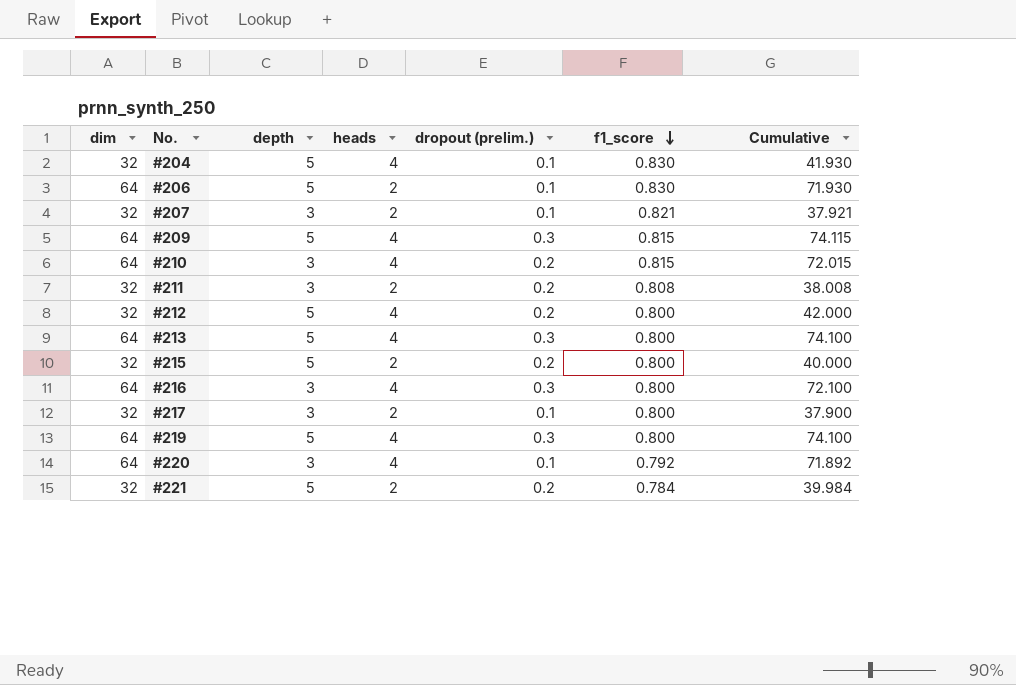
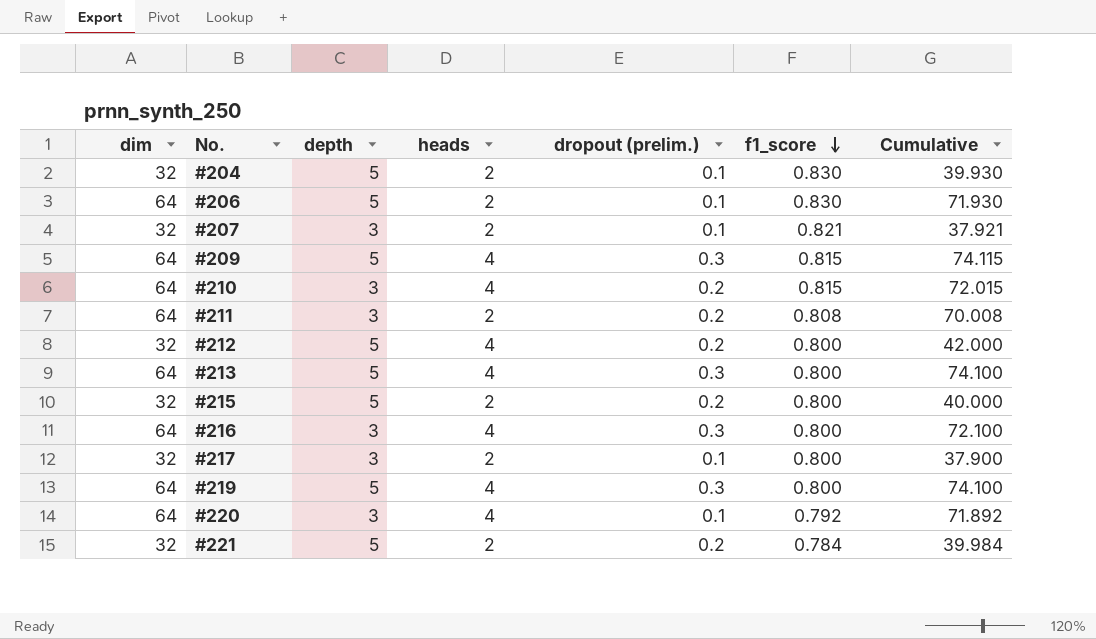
#204 | heads: 4 -> 2
#204 | Cumulative: 41.930 -> 39.930
#211 | dim: 32 -> 64
#211 | Cumulative: 38.008 -> 70.008

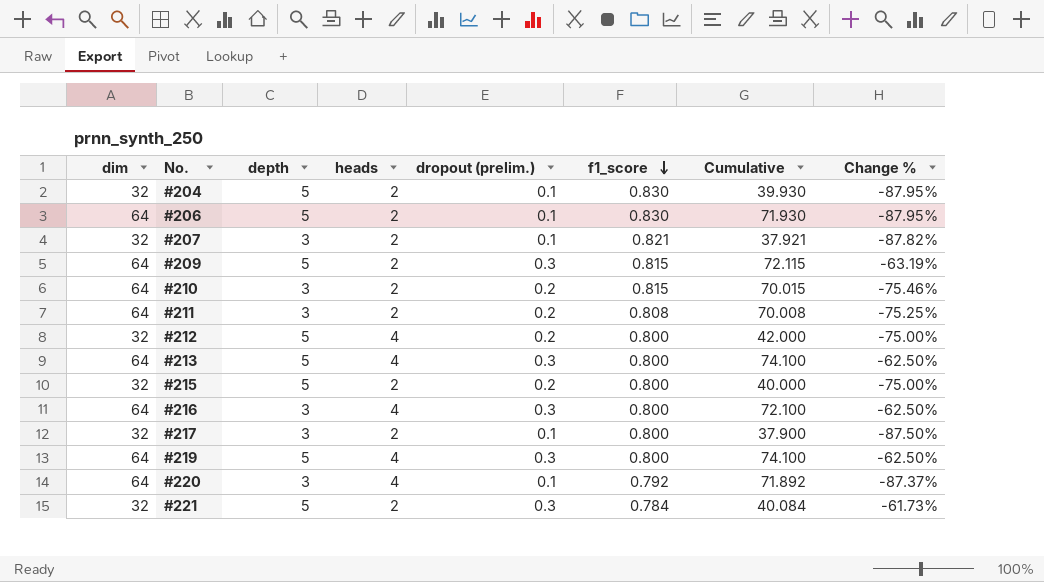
column Change % | formula: none -> ([dropout (prelim.)] - [f1_score]) / [f1_score]
#209 | heads: 4 -> 2
#209 | Cumulative: 74.115 -> 72.115
#210 | heads: 4 -> 2
#210 | Cumulative: 72.015 -> 70.015
#221 | dropout (prelim.): 0.2 -> 0.3
#221 | Cumulative: 39.984 -> 40.084

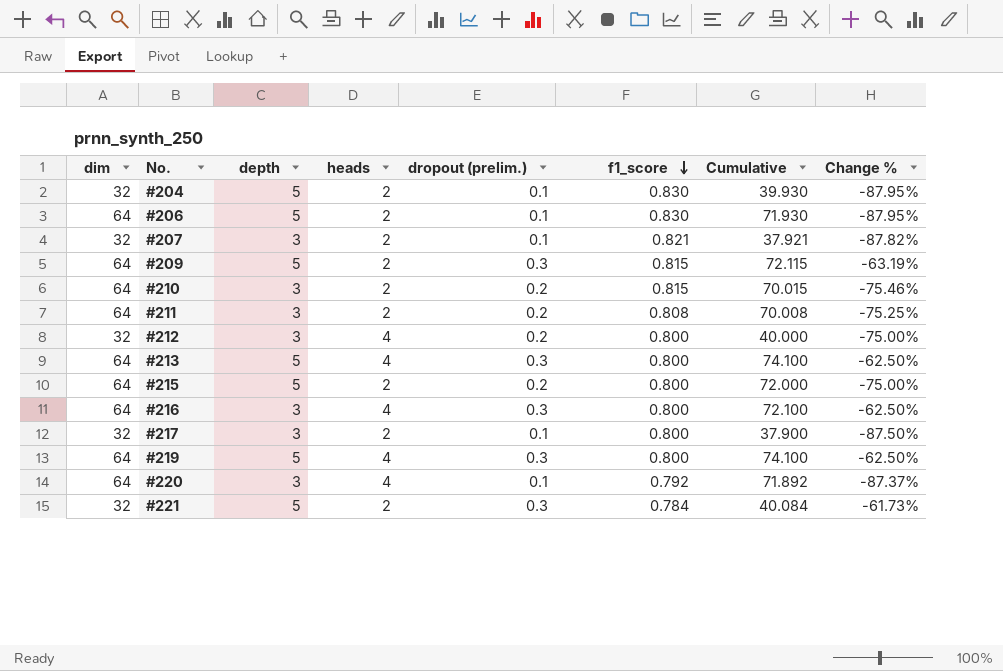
#212 | depth: 5 -> 3
#212 | Cumulative: 42.000 -> 40.000
#215 | dim: 32 -> 64
#215 | Cumulative: 40.000 -> 72.000

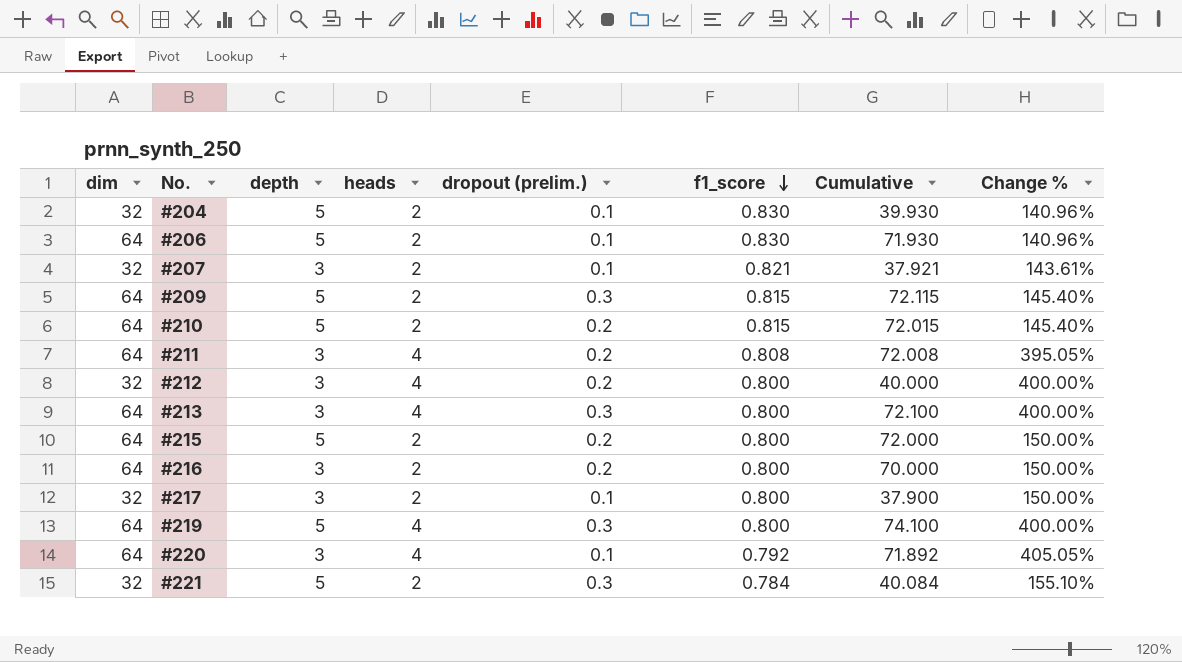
column Change % | formula: ([dropout (prelim.)] - [f1_score]) / [f1_score] -> ([heads] - [f1_score]) / [f1_score]
#210 | depth: 3 -> 5
#210 | Cumulative: 70.015 -> 72.015
#211 | heads: 2 -> 4
#211 | Cumulative: 70.008 -> 72.008
#213 | depth: 5 -> 3
#213 | Cumulative: 74.100 -> 72.100
#216 | heads: 4 -> 2
#216 | dropout (prelim.): 0.3 -> 0.2
#216 | Cumulative: 72.100 -> 70.000

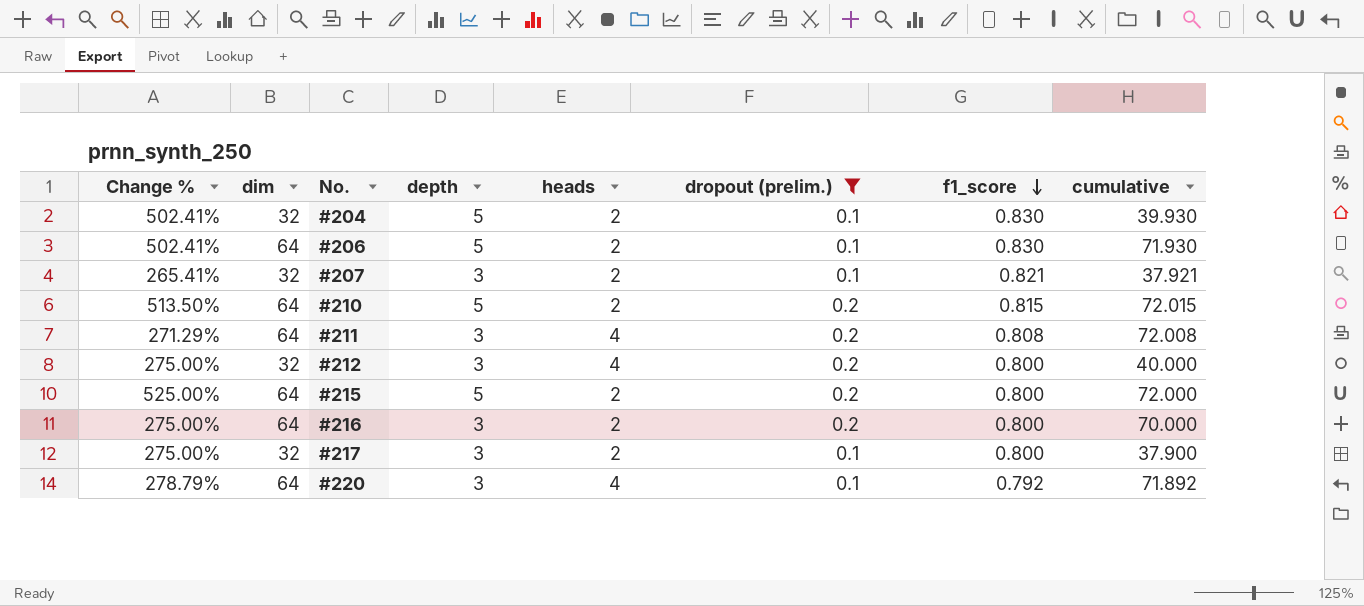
filter: none -> dropout (prelim.) != 0.3
column Change % | formula: ([heads] - [f1_score]) / [f1_score] -> ([depth] - [f1_score]) / [f1_score]
column Change % | position: 8 -> 1
column name: Cumulative -> cumulative

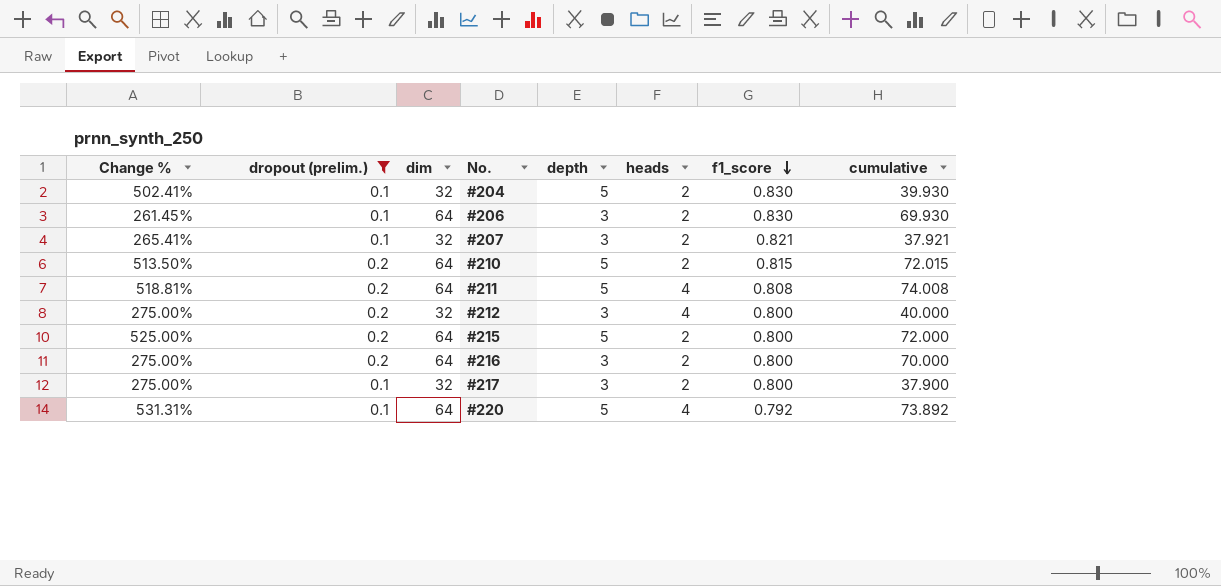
column dropout (prelim.) | position: 6 -> 2
#206 | Change %: 502.41% -> 261.45%
#206 | depth: 5 -> 3
#206 | cumulative: 71.930 -> 69.930
#211 | Change %: 271.29% -> 518.81%
#211 | depth: 3 -> 5
#211 | cumulative: 72.008 -> 74.008
#220 | Change %: 278.79% -> 531.31%
#220 | depth: 3 -> 5
#220 | cumulative: 71.892 -> 73.892

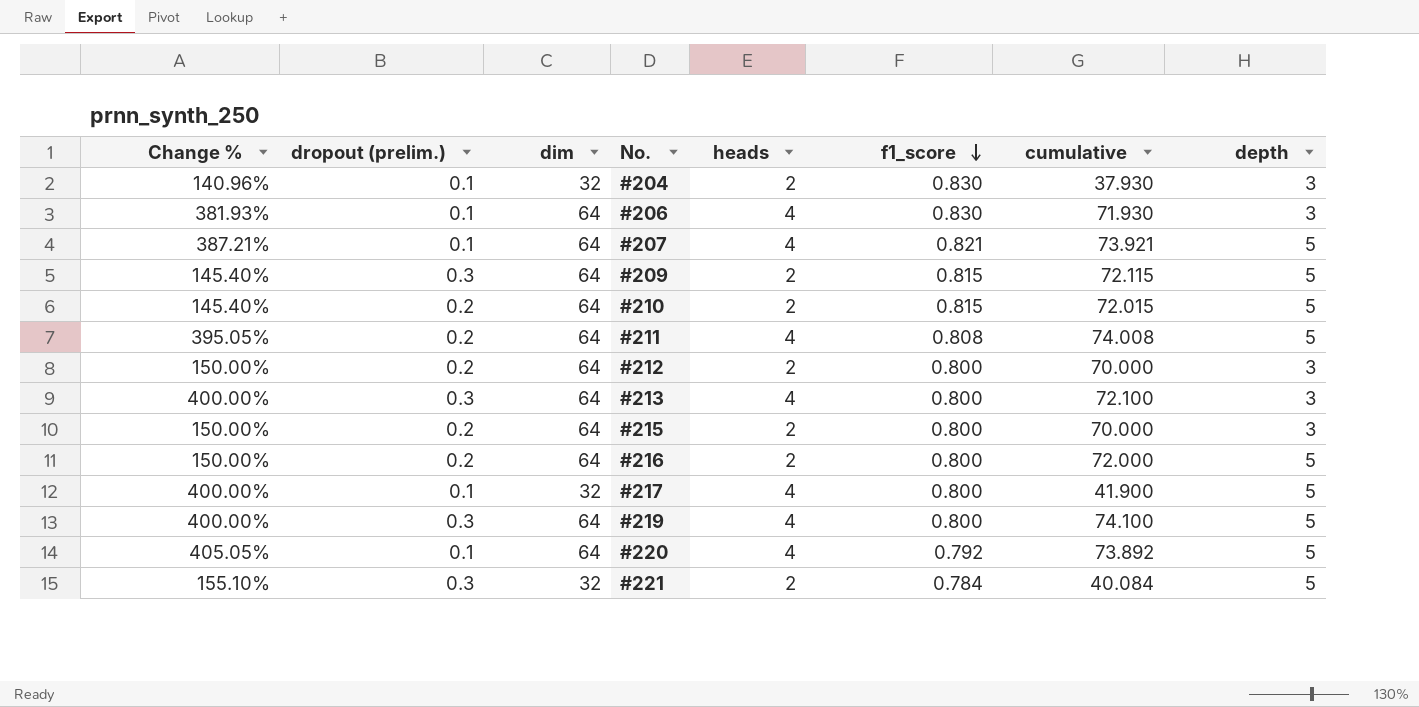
filter: dropout (prelim.) != 0.3 -> none
column Change % | formula: ([depth] - [f1_score]) / [f1_score] -> ([heads] - [f1_score]) / [f1_score]
column depth | position: 5 -> 8
#204 | cumulative: 39.930 -> 37.930
#204 | depth: 5 -> 3
#206 | heads: 2 -> 4
#206 | cumulative: 69.930 -> 71.930
#207 | dim: 32 -> 64
#207 | heads: 2 -> 4
#207 | cumulative: 37.921 -> 73.921
#207 | depth: 3 -> 5
#212 | dim: 32 -> 64
#212 | heads: 4 -> 2
#212 | cumulative: 40.000 -> 70.000
#215 | cumulative: 72.000 -> 70.000
#215 | depth: 5 -> 3
#216 | cumulative: 70.000 -> 72.000
#216 | depth: 3 -> 5
#217 | heads: 2 -> 4
#217 | cumulative: 37.900 -> 41.900
#217 | depth: 3 -> 5

